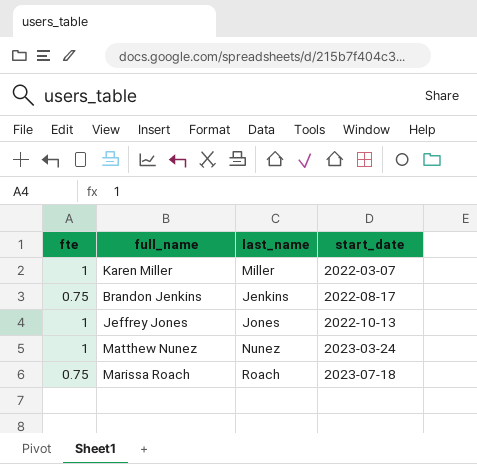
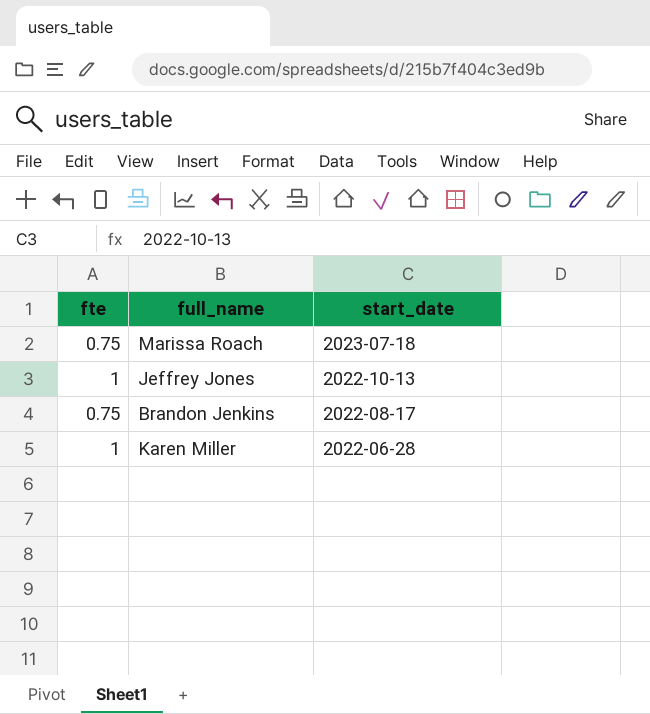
row order: start_date ascending -> start_date descending
column last_name | position: 3 -> none
row Matthew Nunez: 1 | Nunez | 2023-03-24 -> none
Karen Miller | start_date: 2022-03-07 -> 2022-06-28

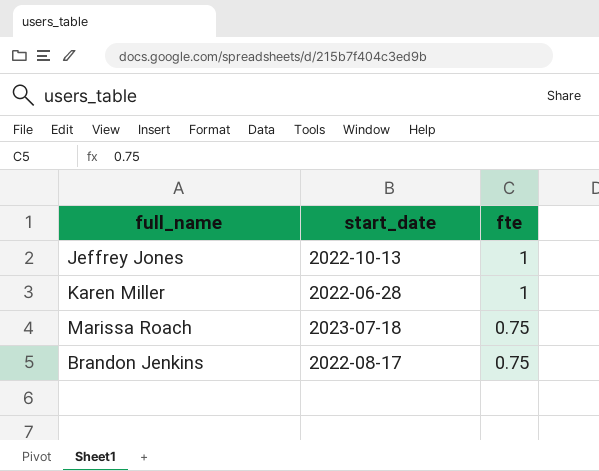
row order: start_date descending -> fte descending
column fte | position: 1 -> 3

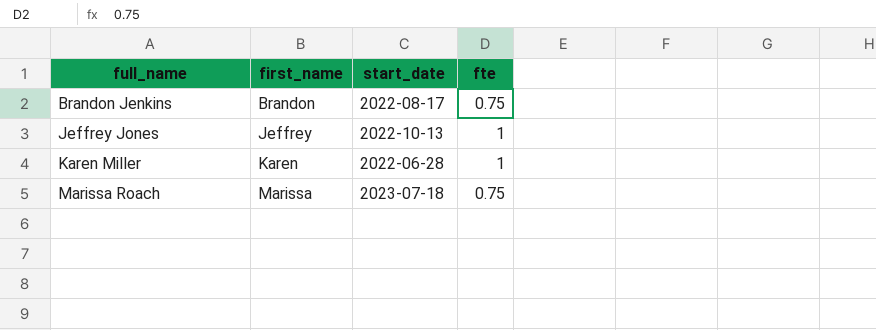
row order: fte descending -> full_name ascending
column first_name | position: none -> 2

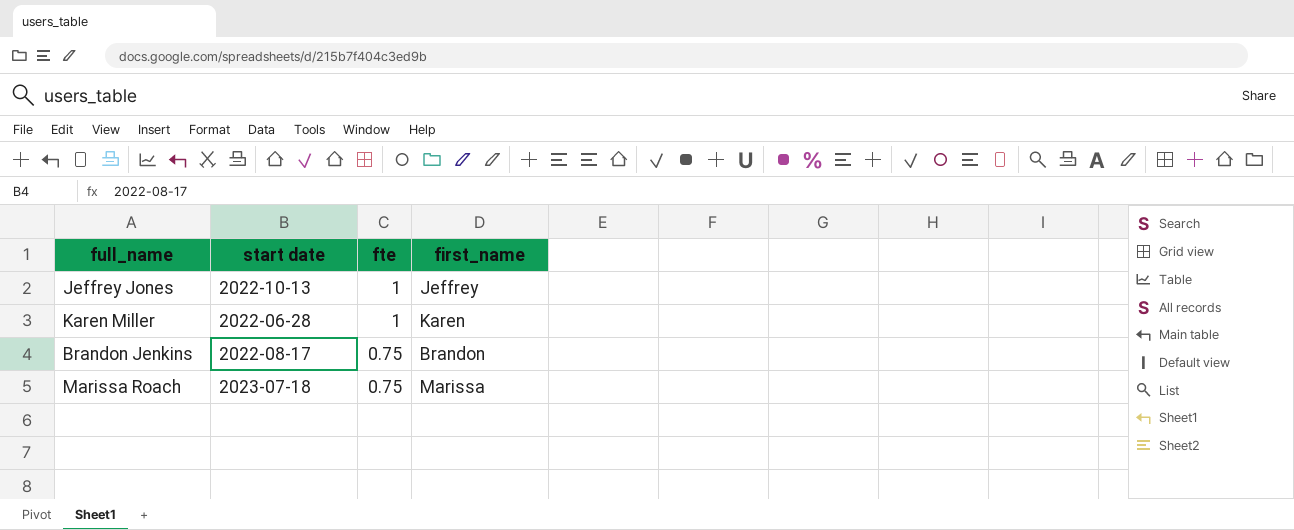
row order: full_name ascending -> fte descending
column name: start_date -> start date
column first_name | position: 2 -> 4

